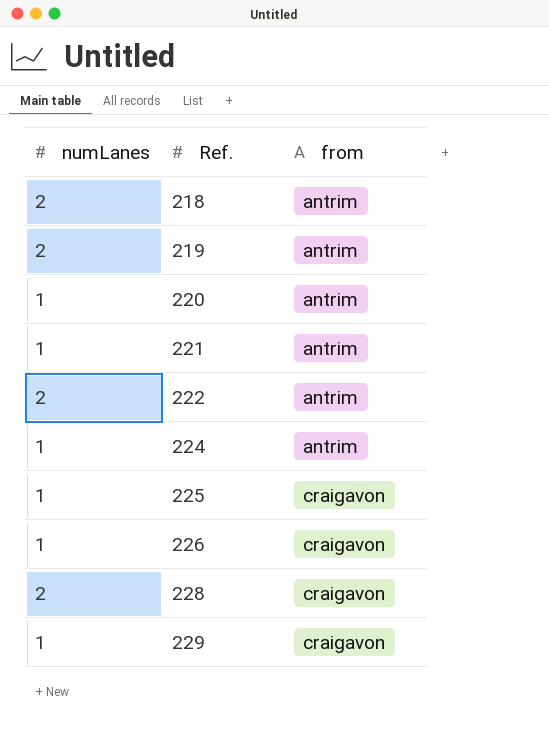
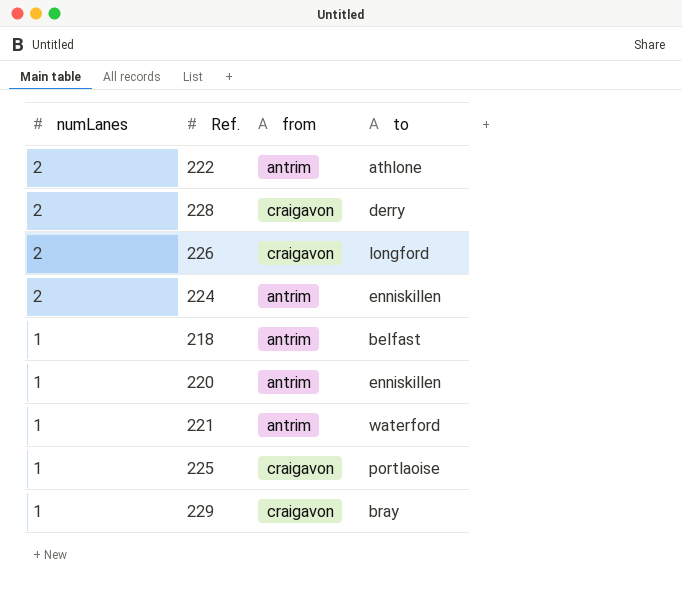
row order: Ref. ascending -> numLanes descending
column to | position: none -> 4
row 219: 2 | antrim -> none
226 | numLanes: 1 -> 2
224 | numLanes: 1 -> 2
218 | numLanes: 2 -> 1

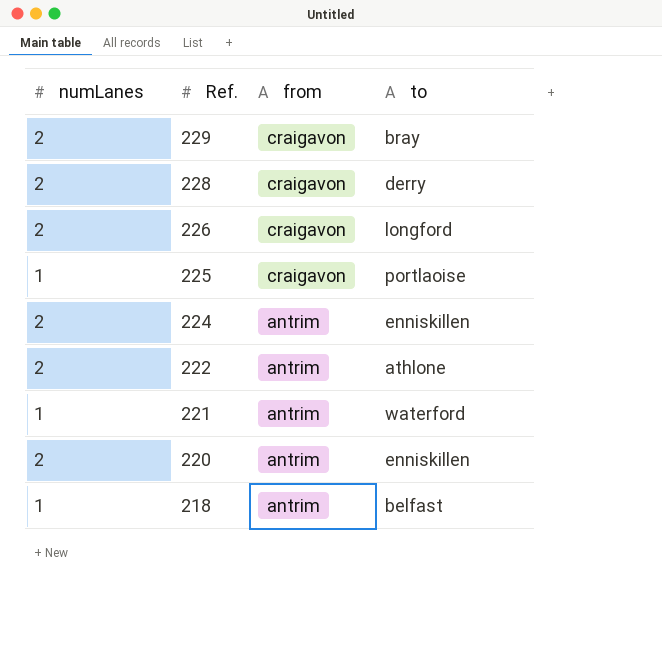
row order: numLanes descending -> Ref. descending
229 | numLanes: 1 -> 2
220 | numLanes: 1 -> 2

